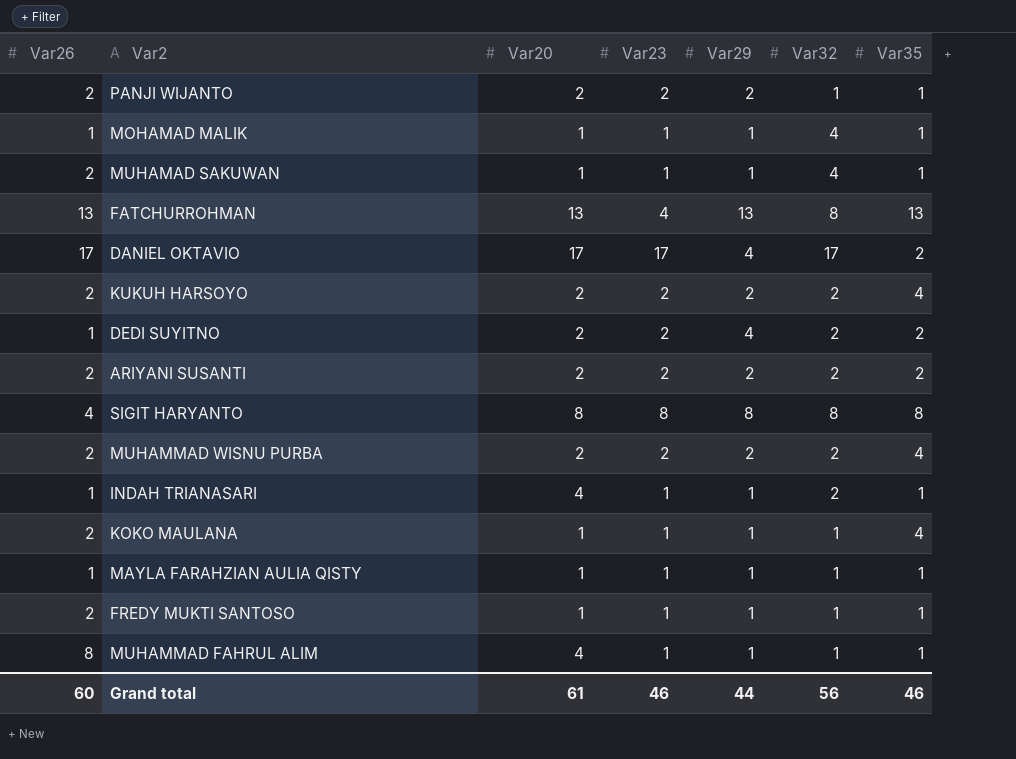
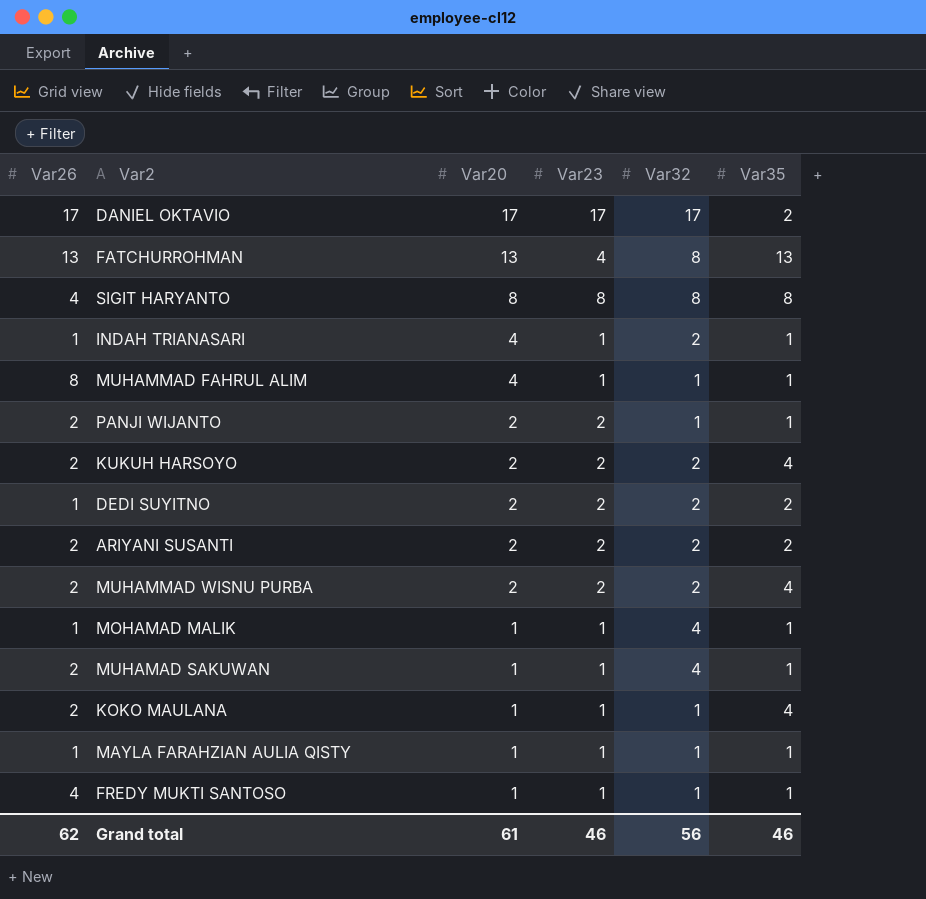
row order: none -> Var20 descending
column Var29 | position: 5 -> none
FREDY MUKTI SANTOSO | Var26: 2 -> 4
Grand total | Var26: 60 -> 62

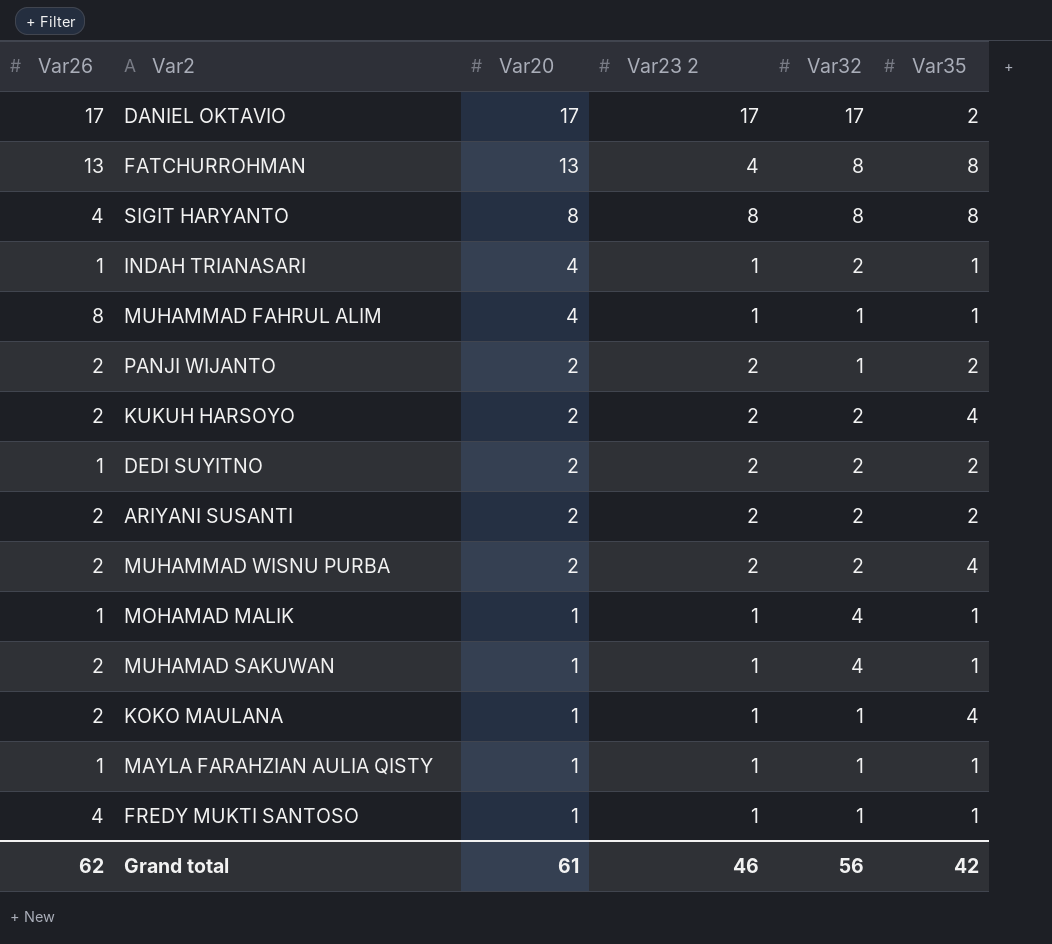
column name: Var23 -> Var23 2
FATCHURROHMAN | Var35: 13 -> 8
PANJI WIJANTO | Var35: 1 -> 2
Grand total | Var35: 46 -> 42

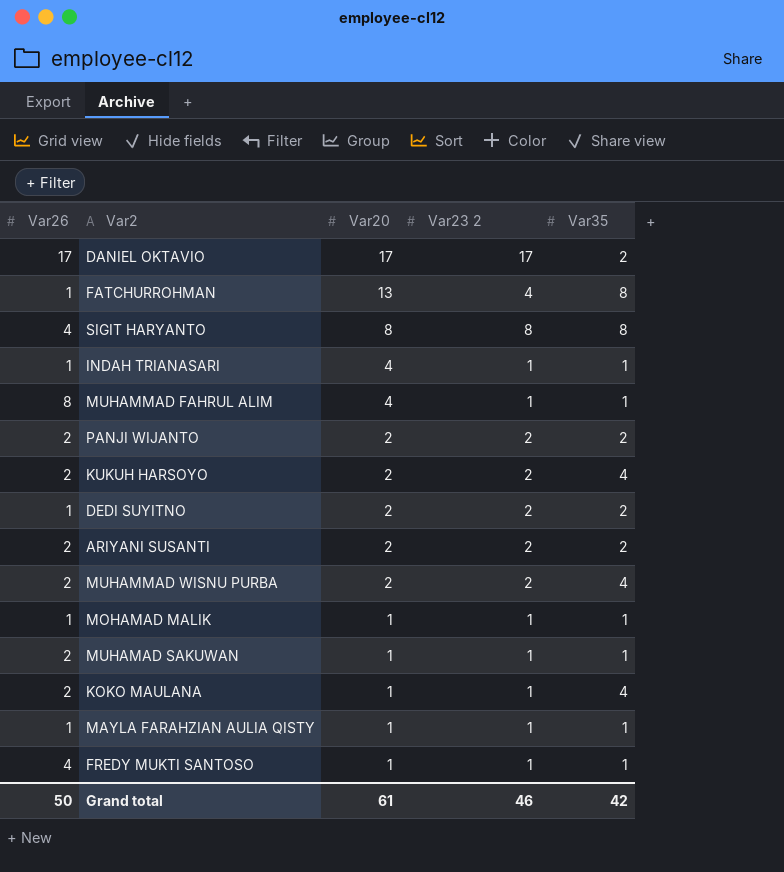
column Var32 | position: 5 -> none
FATCHURROHMAN | Var26: 13 -> 1
Grand total | Var26: 62 -> 50

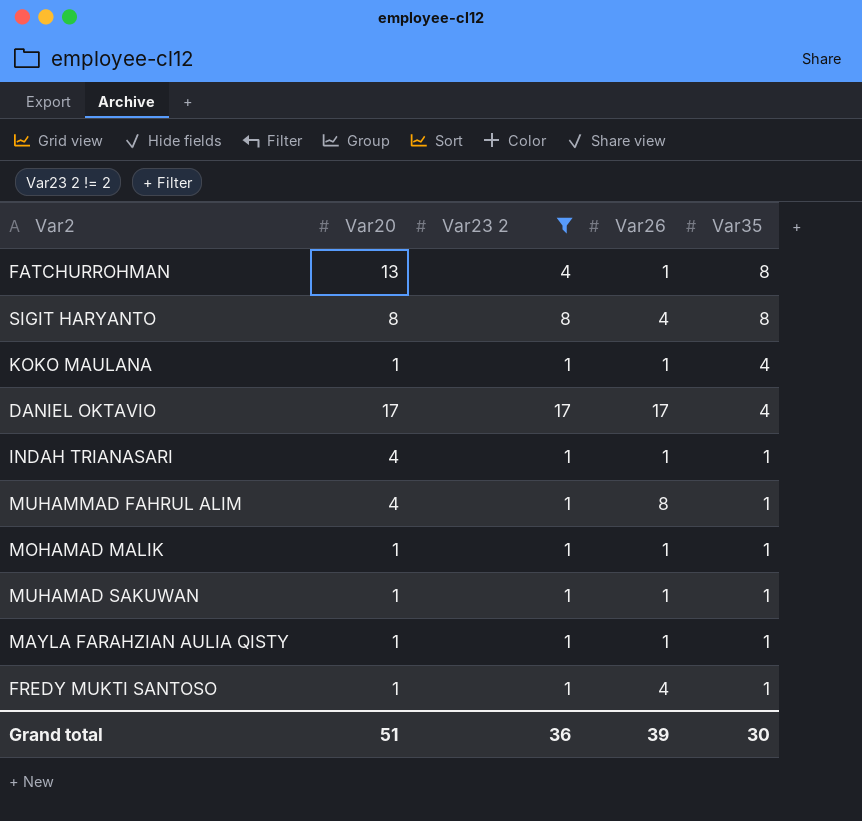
filter: none -> Var23 2 != 2
row order: Var20 descending -> Var35 descending
column Var26 | position: 1 -> 4
KOKO MAULANA | Var26: 2 -> 1
DANIEL OKTAVIO | Var35: 2 -> 4
MUHAMAD SAKUWAN | Var26: 2 -> 1
Grand total | Var20: 61 -> 51
Grand total | Var23 2: 46 -> 36
Grand total | Var26: 50 -> 39
Grand total | Var35: 42 -> 30

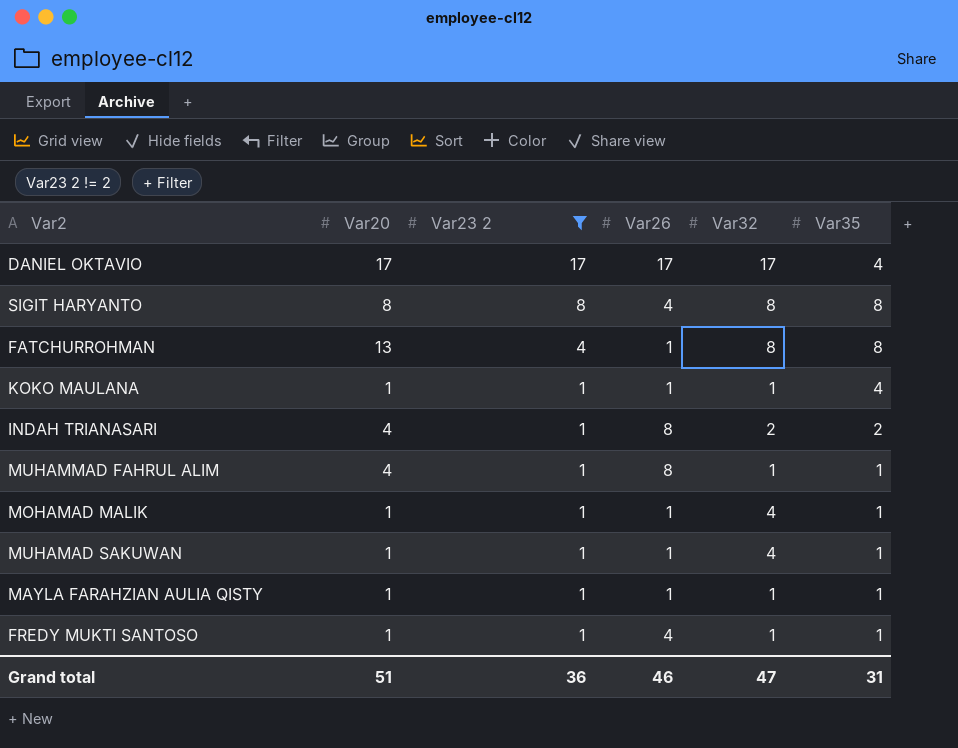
row order: Var35 descending -> Var23 2 descending
column Var32 | position: none -> 5
INDAH TRIANASARI | Var26: 1 -> 8
INDAH TRIANASARI | Var35: 1 -> 2
Grand total | Var26: 39 -> 46
Grand total | Var35: 30 -> 31

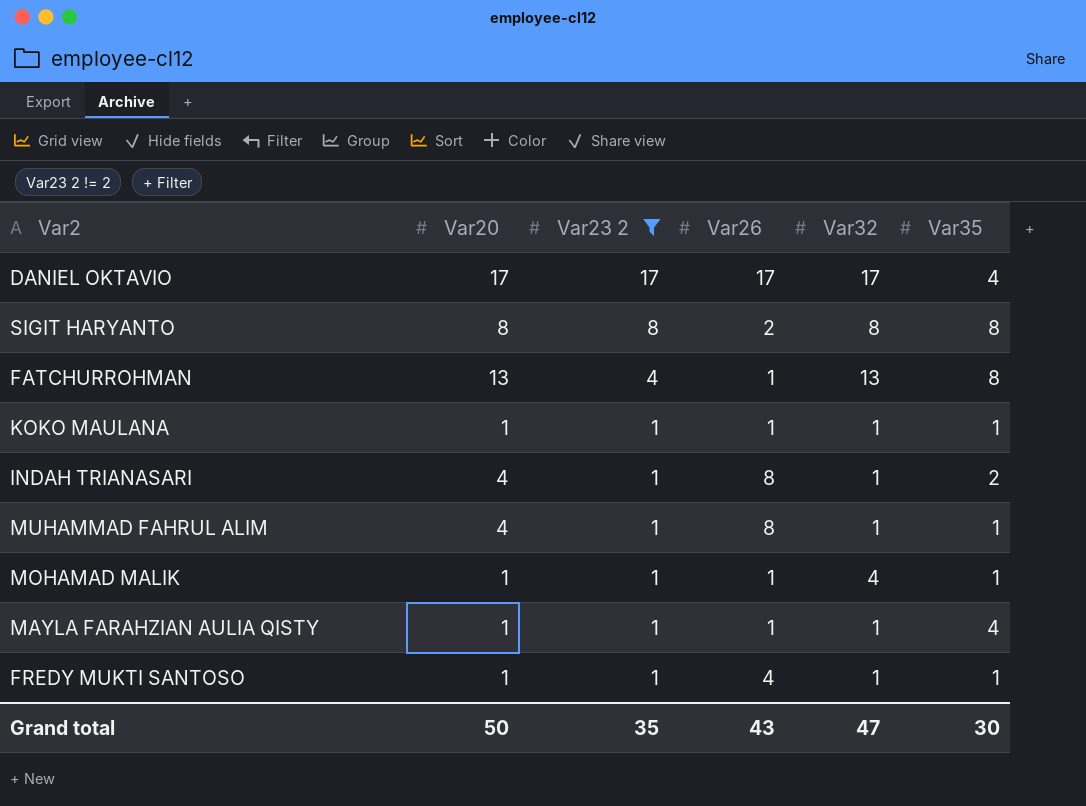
row MUHAMAD SAKUWAN: 1 | 1 | 1 | 4 | 1 -> none
SIGIT HARYANTO | Var26: 4 -> 2
FATCHURROHMAN | Var32: 8 -> 13
KOKO MAULANA | Var35: 4 -> 1
INDAH TRIANASARI | Var32: 2 -> 1
MAYLA FARAHZIAN AULIA QISTY | Var35: 1 -> 4
Grand total | Var20: 51 -> 50
Grand total | Var23 2: 36 -> 35
Grand total | Var26: 46 -> 43
Grand total | Var35: 31 -> 30

